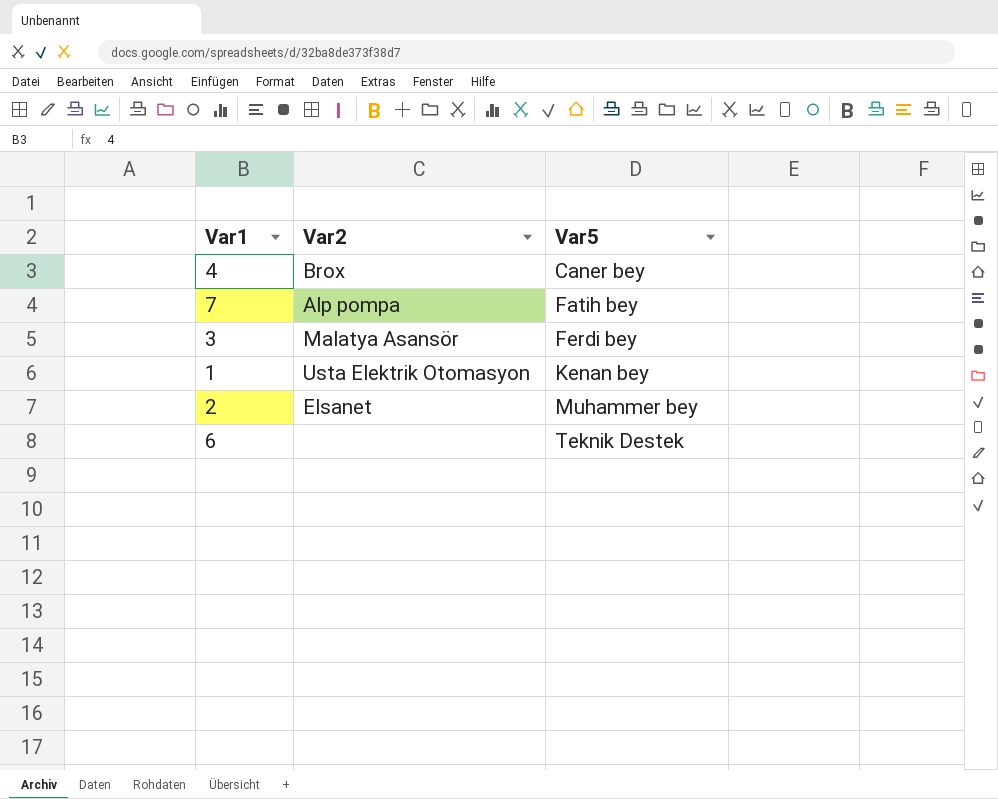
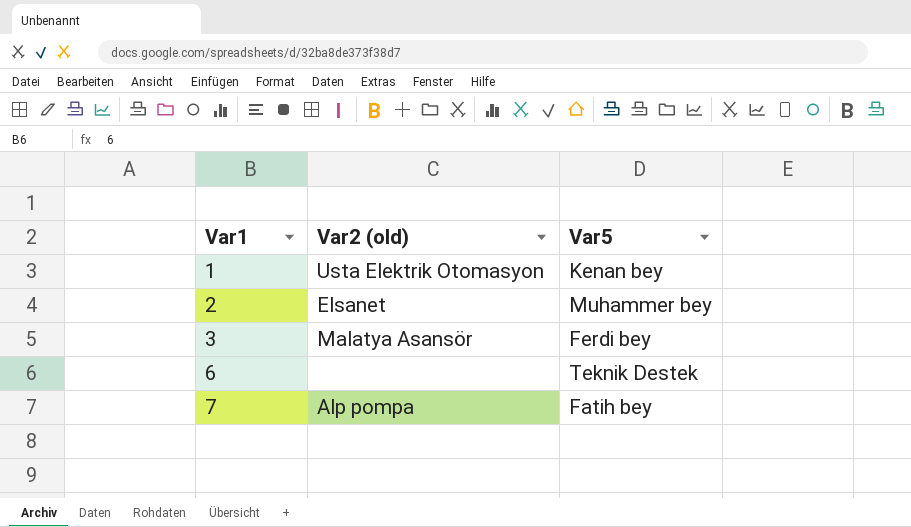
row order: Var5 ascending -> Var1 ascending
column name: Var2 -> Var2 (old)
row 4: Brox | Caner bey -> none

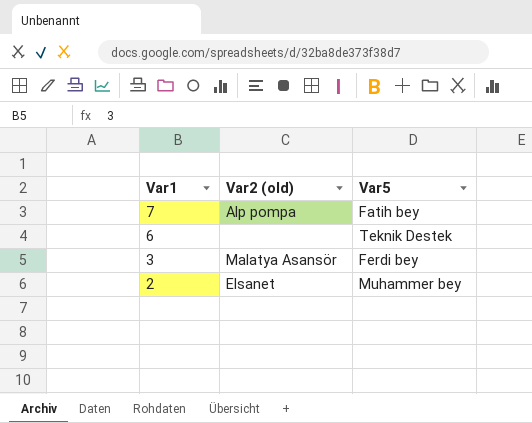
row order: Var1 ascending -> Var1 descending
row 1: Usta Elektrik Otomasyon | Kenan bey -> none

